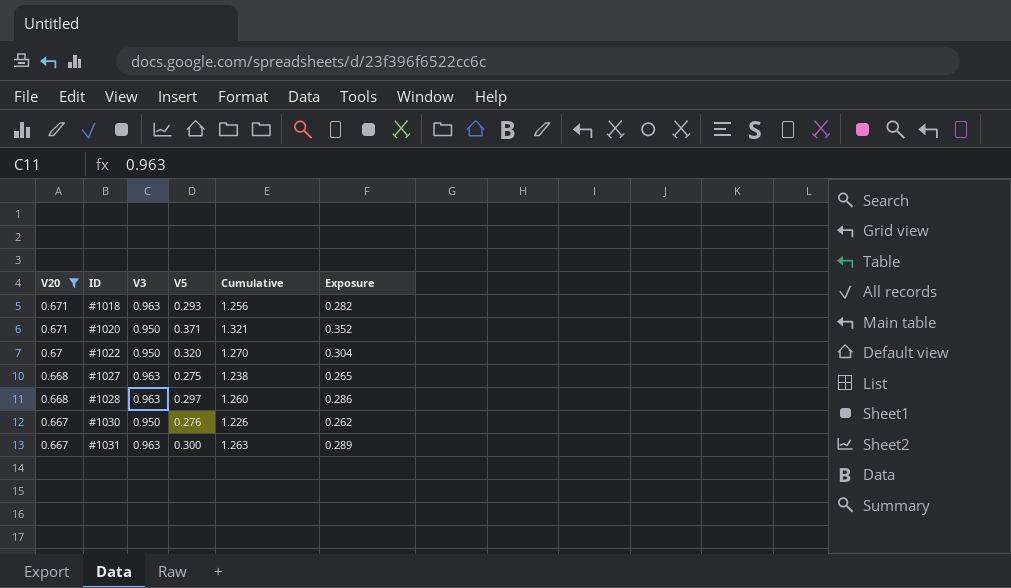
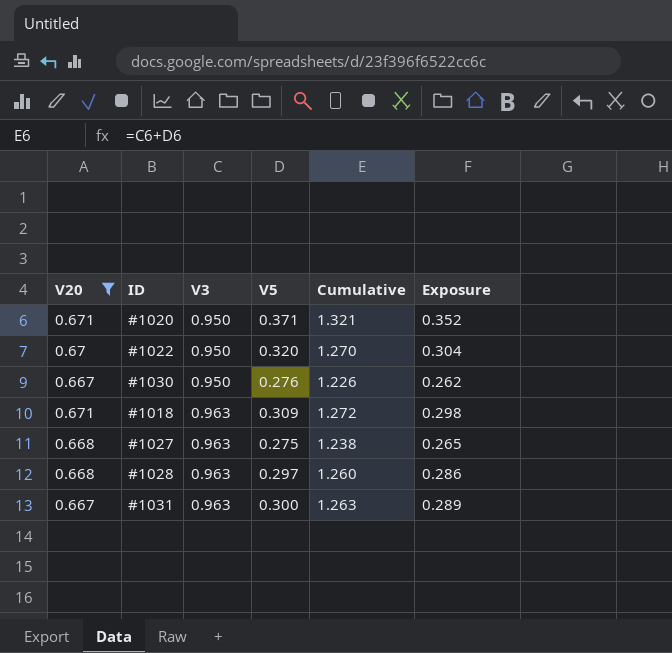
row order: V20 descending -> V3 ascending
#1018 | V5: 0.293 -> 0.309
#1018 | Cumulative: 1.256 -> 1.272
#1018 | Exposure: 0.282 -> 0.298

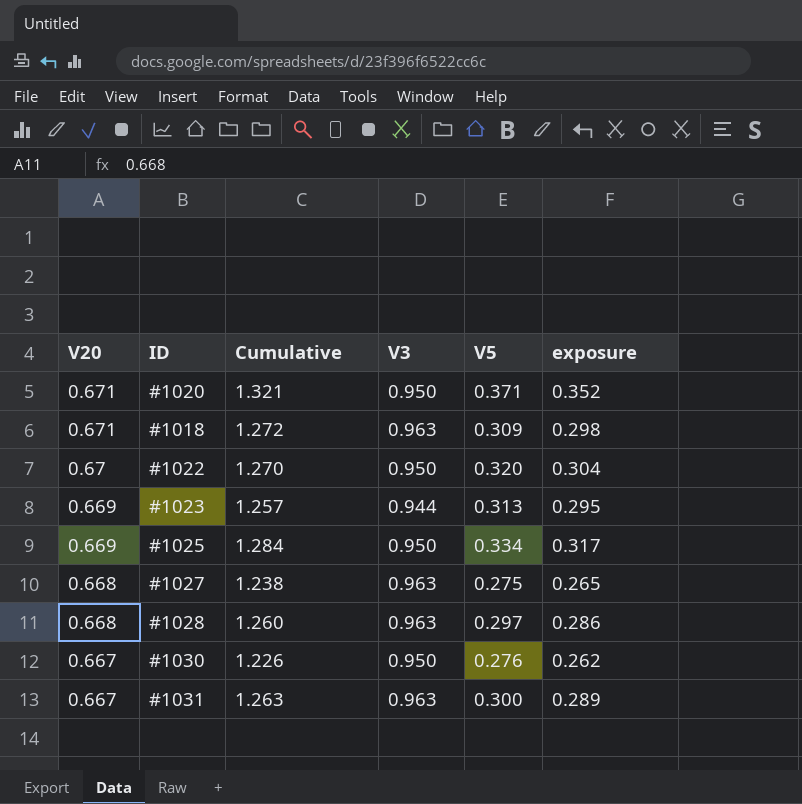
filter: V20 != 0.669 -> none
row order: V3 ascending -> V20 descending
column Cumulative | position: 5 -> 3
column name: Exposure -> exposure

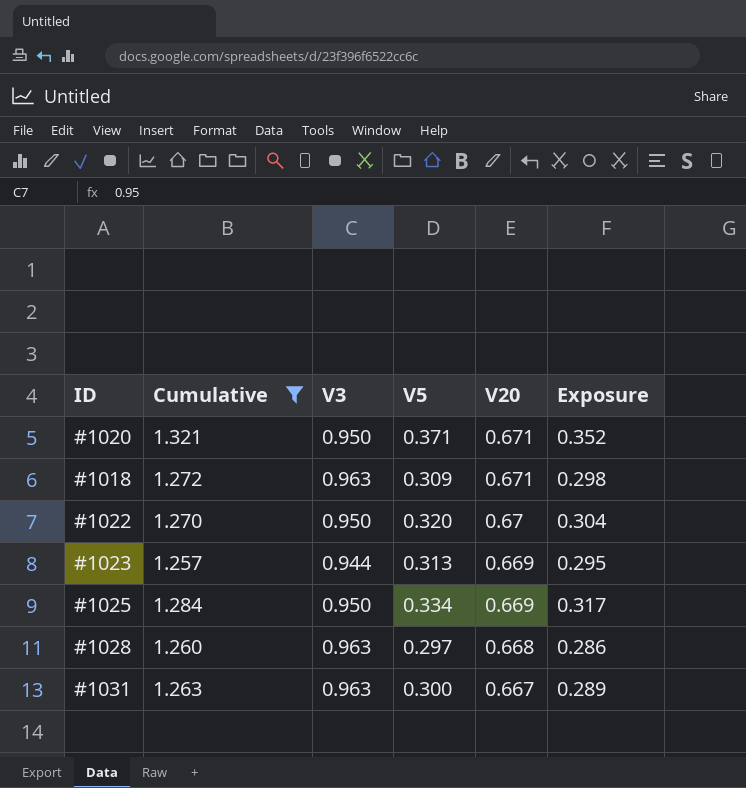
filter: none -> Cumulative >= 1.257
column V20 | position: 1 -> 5
column name: exposure -> Exposure

